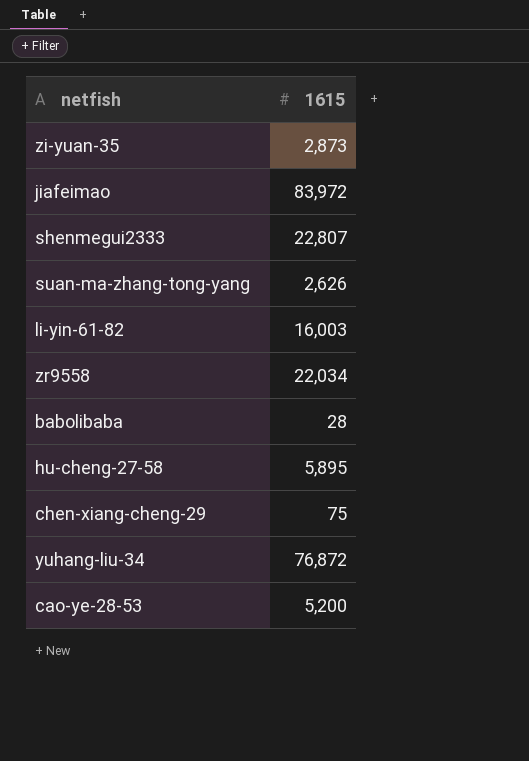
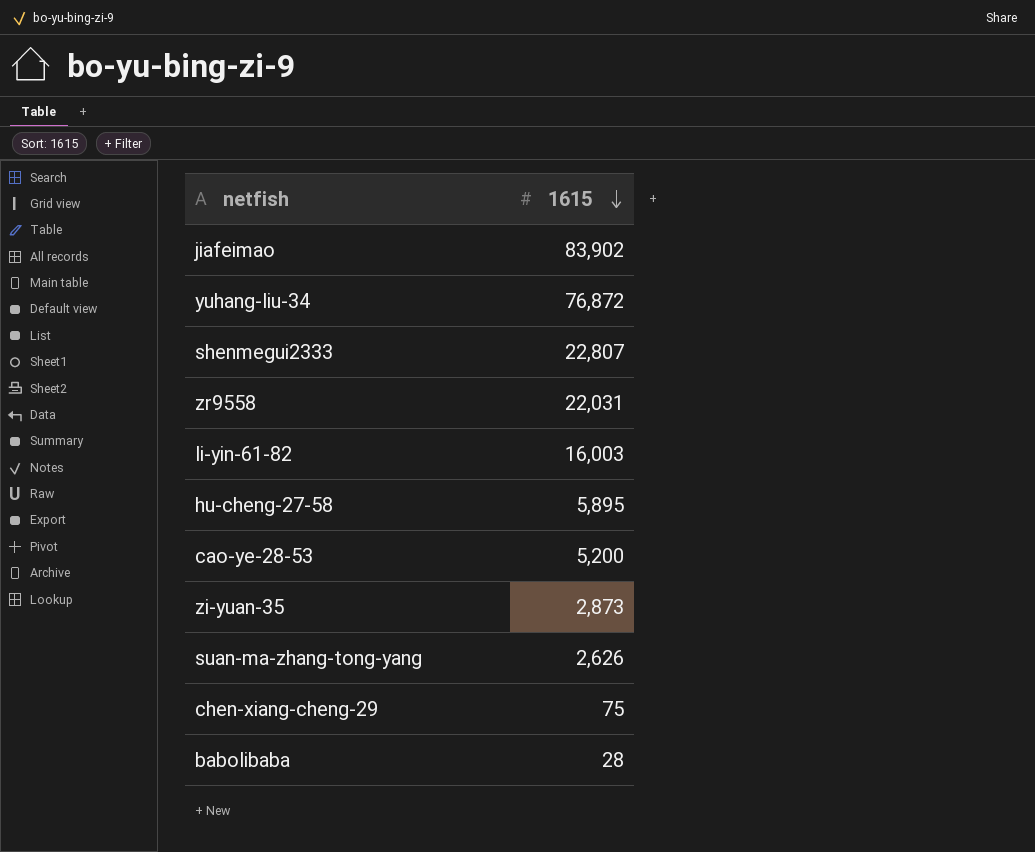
row order: none -> 1615 descending
jiafeimao | 1615: 83,972 -> 83,902
zr9558 | 1615: 22,034 -> 22,031

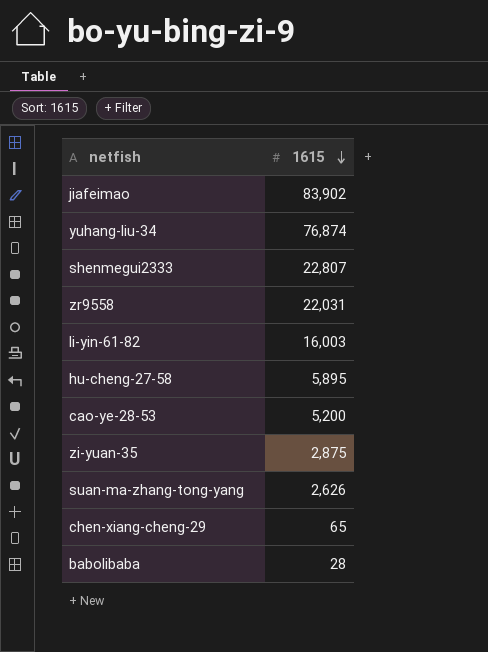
yuhang-liu-34 | 1615: 76,872 -> 76,874
zi-yuan-35 | 1615: 2,873 -> 2,875
chen-xiang-cheng-29 | 1615: 75 -> 65

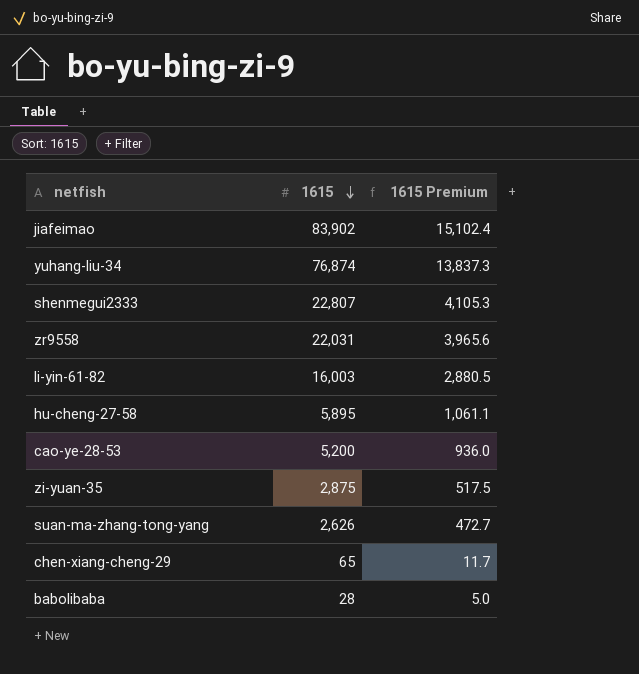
column 1615 Premium | formula: none -> [1615] * 0.18

